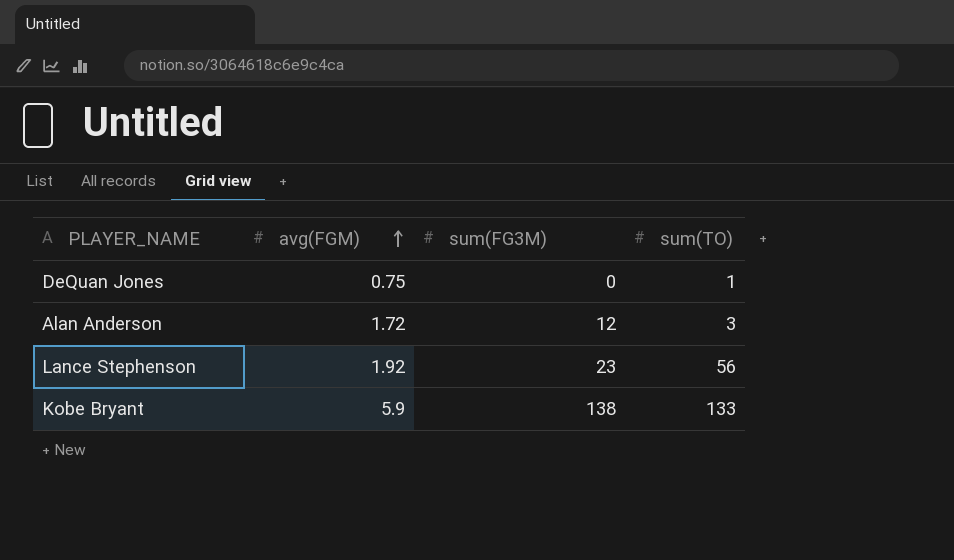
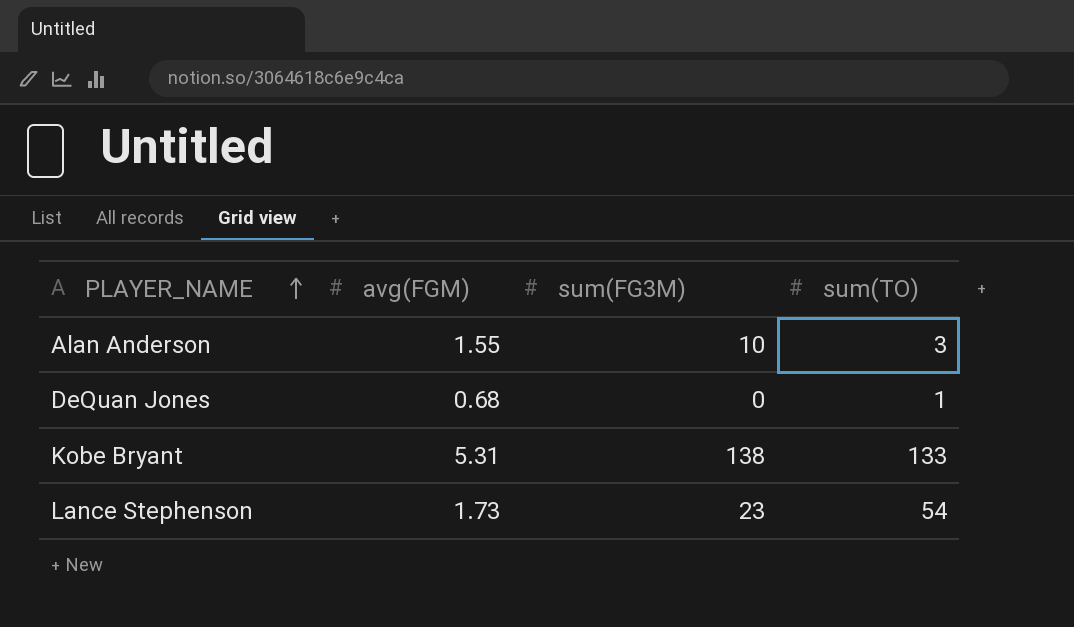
row order: avg(FGM) ascending -> PLAYER_NAME ascending
Alan Anderson | avg(FGM): 1.72 -> 1.55
Alan Anderson | sum(FG3M): 12 -> 10
DeQuan Jones | avg(FGM): 0.75 -> 0.68
Kobe Bryant | avg(FGM): 5.9 -> 5.31
Lance Stephenson | avg(FGM): 1.92 -> 1.73
Lance Stephenson | sum(TO): 56 -> 54

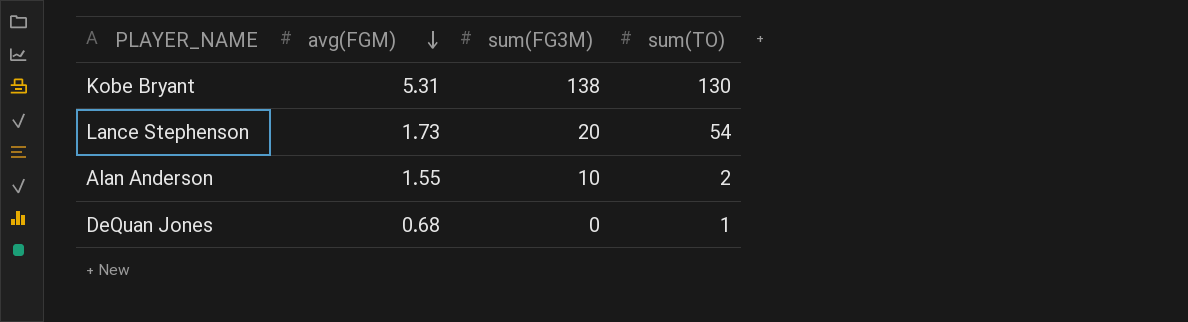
row order: PLAYER_NAME ascending -> avg(FGM) descending
Kobe Bryant | sum(TO): 133 -> 130
Lance Stephenson | sum(FG3M): 23 -> 20
Alan Anderson | sum(TO): 3 -> 2

